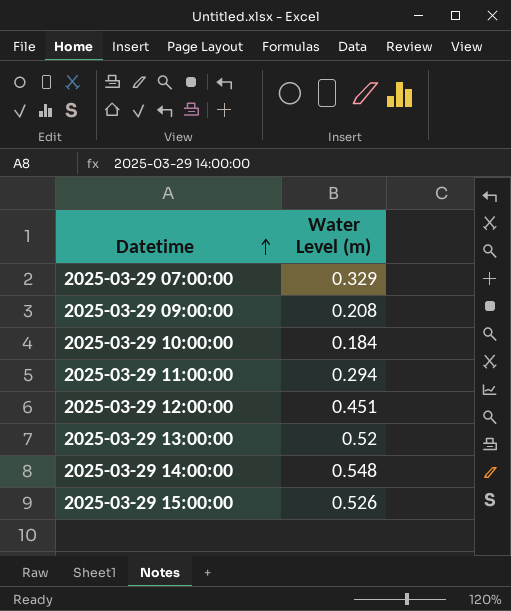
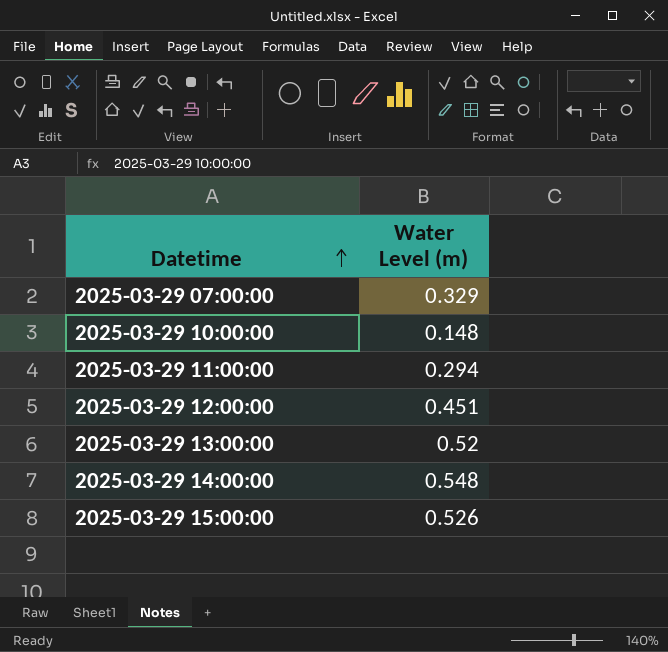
row 2025-03-29 09:00:00: 0.208 -> none
2025-03-29 10:00:00 | Water Level (m): 0.184 -> 0.148

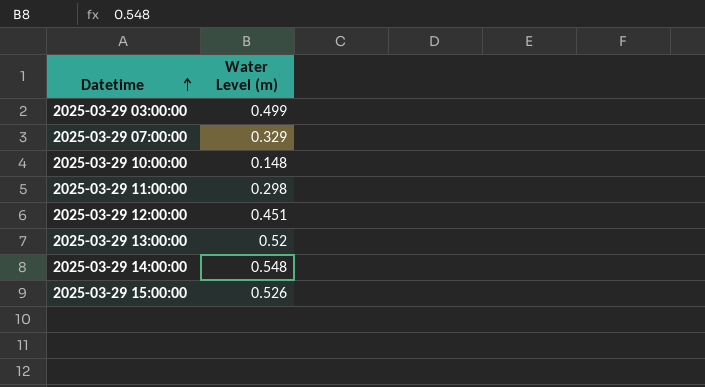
row 2025-03-29 03:00:00: none -> 0.499
2025-03-29 11:00:00 | Water Level (m): 0.294 -> 0.298

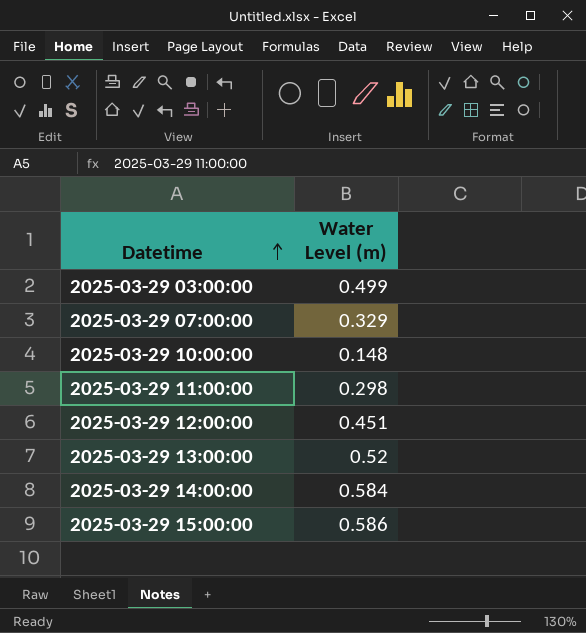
2025-03-29 14:00:00 | Water Level (m): 0.548 -> 0.584
2025-03-29 15:00:00 | Water Level (m): 0.526 -> 0.586

